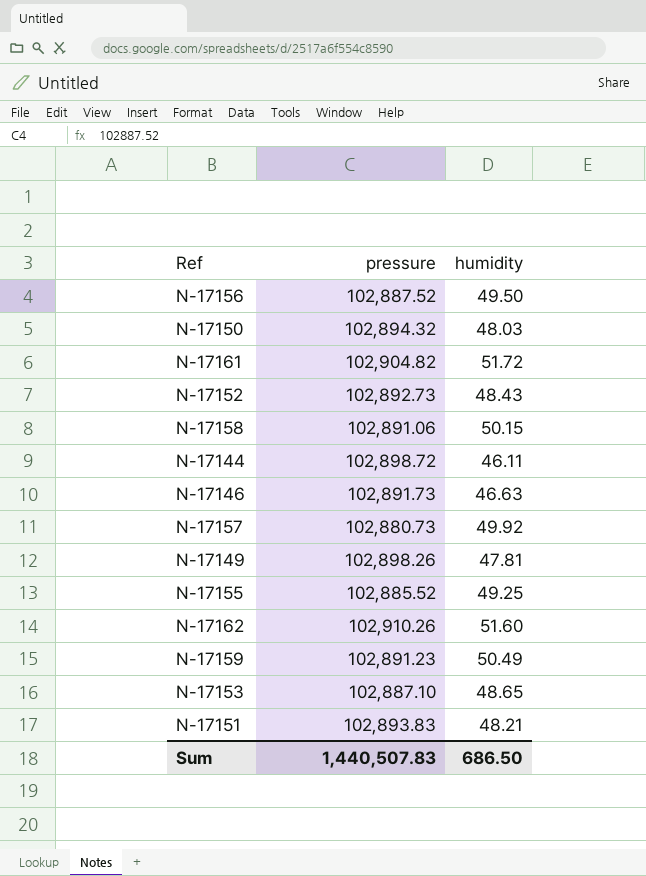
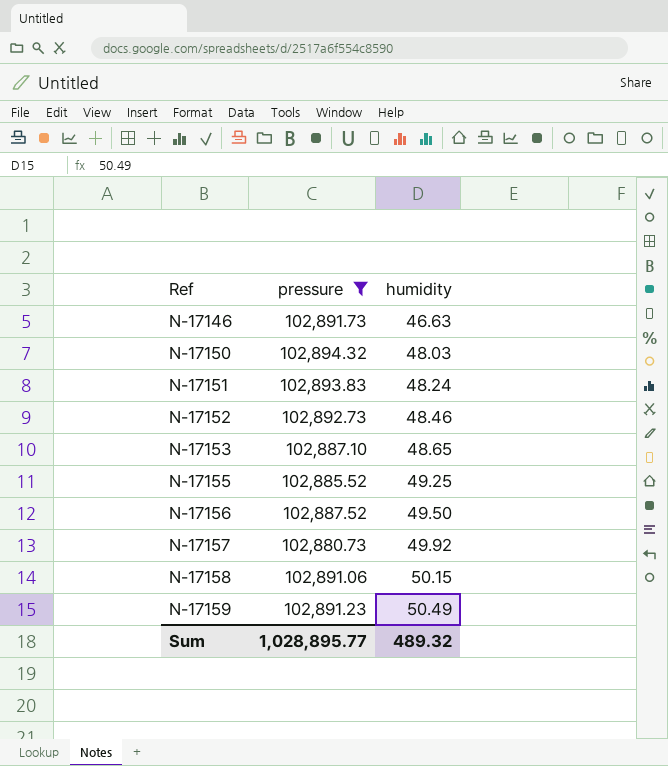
filter: none -> pressure <= 102,894.32
row order: none -> Ref ascending
N-17151 | humidity: 48.21 -> 48.24
N-17152 | humidity: 48.43 -> 48.46
Sum | pressure: 1,440,507.83 -> 1,028,895.77
Sum | humidity: 686.50 -> 489.32

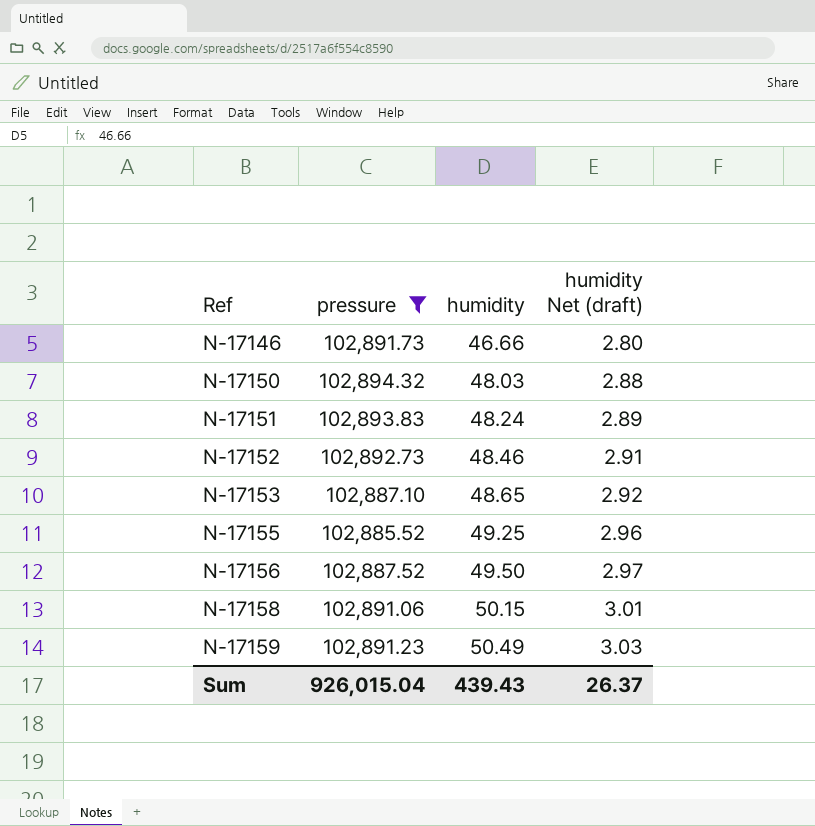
column humidity Net (draft) | formula: none -> [humidity] * 0.06
row N-17157: 102,880.73 | 49.92 -> none
N-17146 | humidity: 46.63 -> 46.66
Sum | pressure: 1,028,895.77 -> 926,015.04
Sum | humidity: 489.32 -> 439.43

